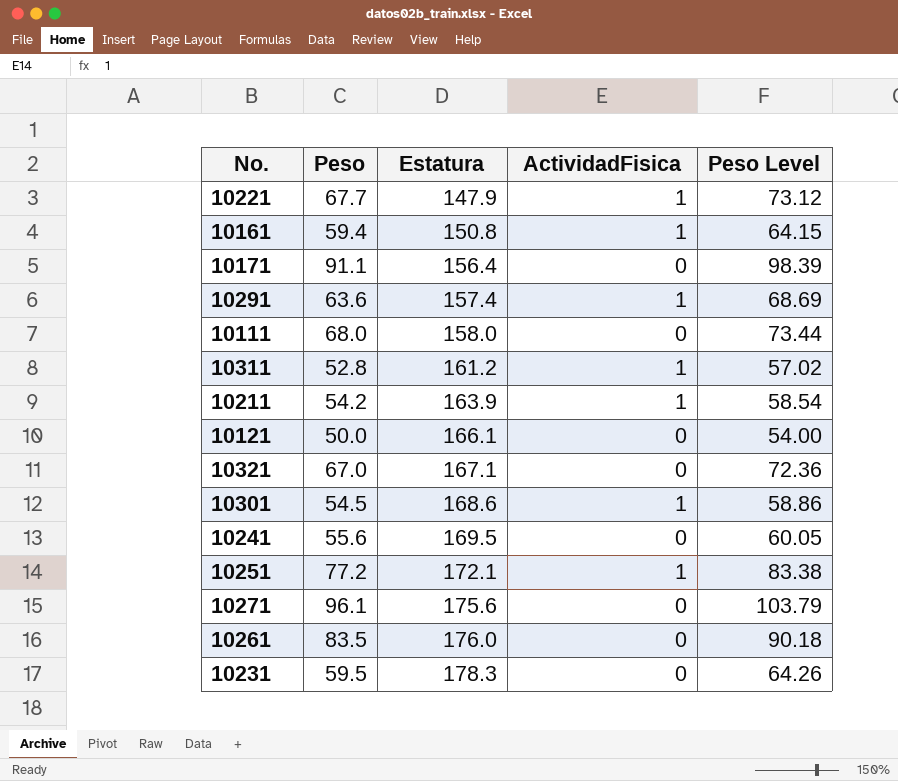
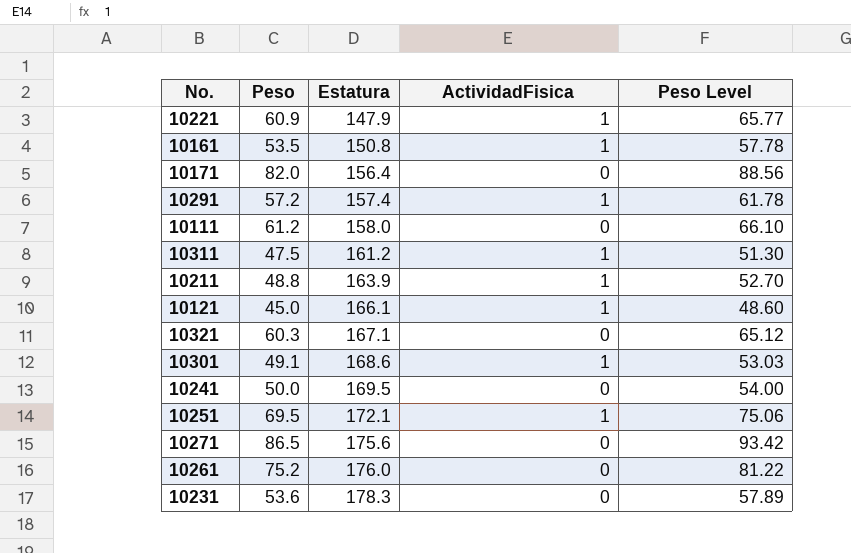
10221 | Peso: 67.7 -> 60.9
10221 | Peso Level: 73.12 -> 65.77
10161 | Peso: 59.4 -> 53.5
10161 | Peso Level: 64.15 -> 57.78
10171 | Peso: 91.1 -> 82.0
10171 | Peso Level: 98.39 -> 88.56
10291 | Peso: 63.6 -> 57.2
10291 | Peso Level: 68.69 -> 61.78
10111 | Peso: 68.0 -> 61.2
10111 | Peso Level: 73.44 -> 66.10
10311 | Peso: 52.8 -> 47.5
10311 | Peso Level: 57.02 -> 51.30
10211 | Peso: 54.2 -> 48.8
10211 | Peso Level: 58.54 -> 52.70
10121 | Peso: 50.0 -> 45.0
10121 | ActividadFisica: 0 -> 1
10121 | Peso Level: 54.00 -> 48.60
10321 | Peso: 67.0 -> 60.3
10321 | Peso Level: 72.36 -> 65.12
10301 | Peso: 54.5 -> 49.1
10301 | Peso Level: 58.86 -> 53.03
10241 | Peso: 55.6 -> 50.0
10241 | Peso Level: 60.05 -> 54.00
10251 | Peso: 77.2 -> 69.5
10251 | Peso Level: 83.38 -> 75.06
10271 | Peso: 96.1 -> 86.5
10271 | Peso Level: 103.79 -> 93.42
10261 | Peso: 83.5 -> 75.2
10261 | Peso Level: 90.18 -> 81.22
10231 | Peso: 59.5 -> 53.6
10231 | Peso Level: 64.26 -> 57.89

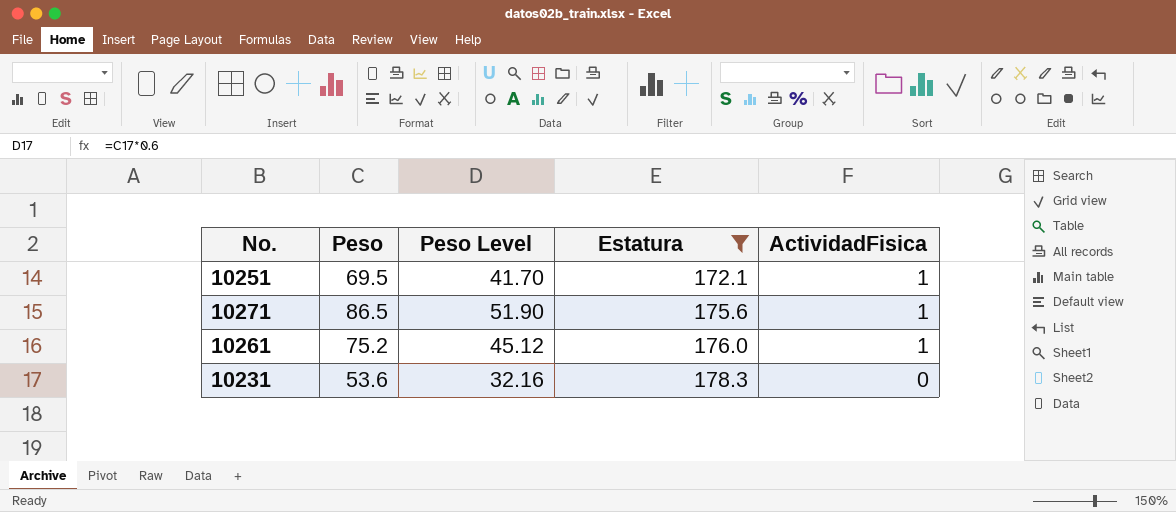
filter: none -> Estatura >= 172.1
column Peso Level | formula: [Peso] * 1.08 -> [Peso] * 0.6
column Peso Level | position: 5 -> 3
10271 | ActividadFisica: 0 -> 1
10261 | ActividadFisica: 0 -> 1

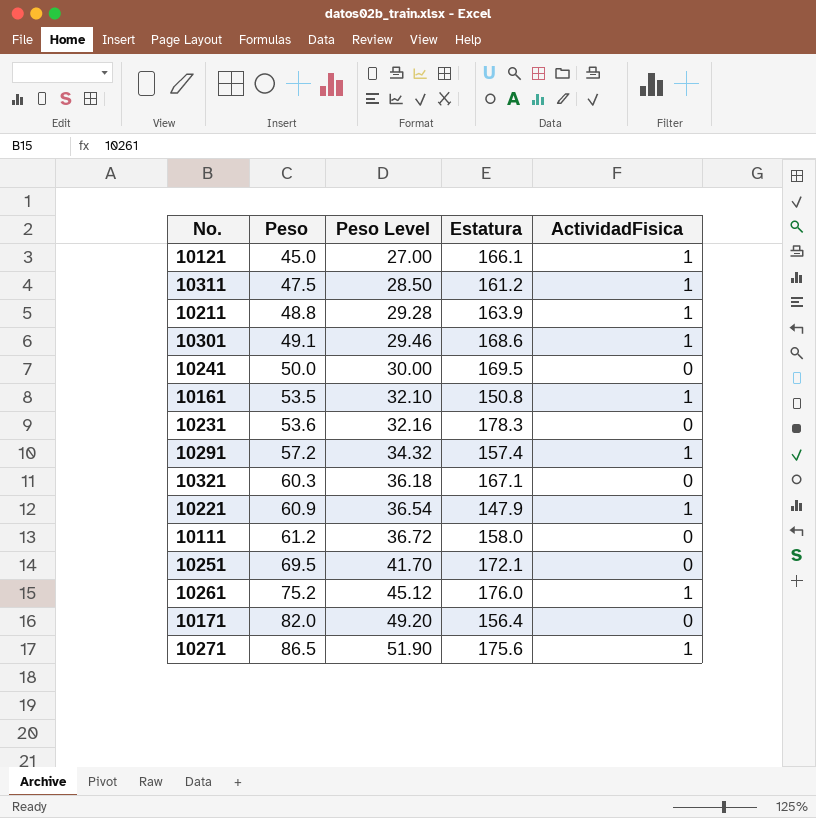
filter: Estatura >= 172.1 -> none
row order: Estatura ascending -> Peso ascending
10251 | ActividadFisica: 1 -> 0

